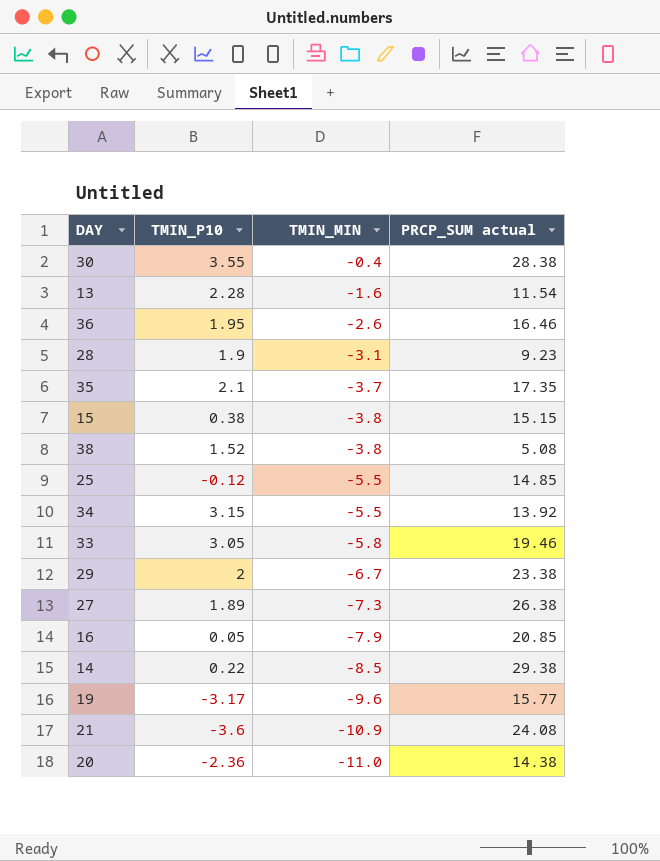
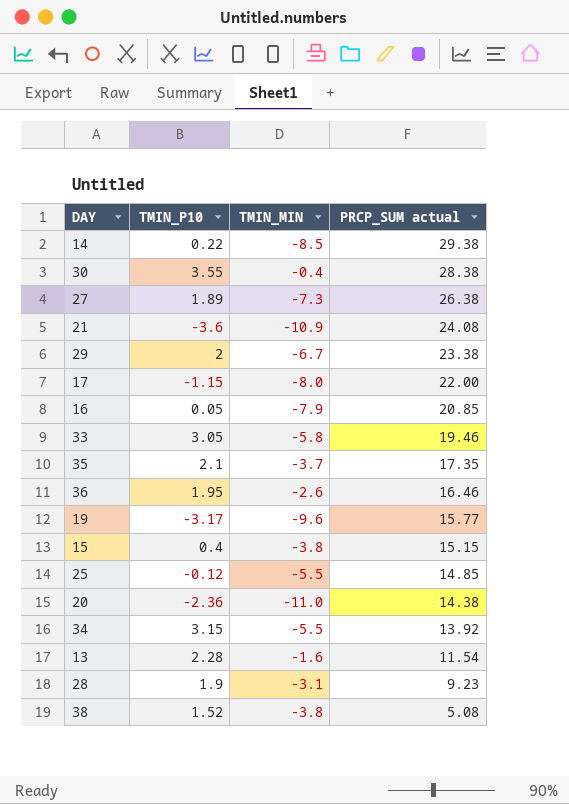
row order: TMIN_MIN descending -> PRCP_SUM actual descending
row 17: none -> -1.15 | -8.0 | 22.00
15 | TMIN_P10: 0.38 -> 0.4

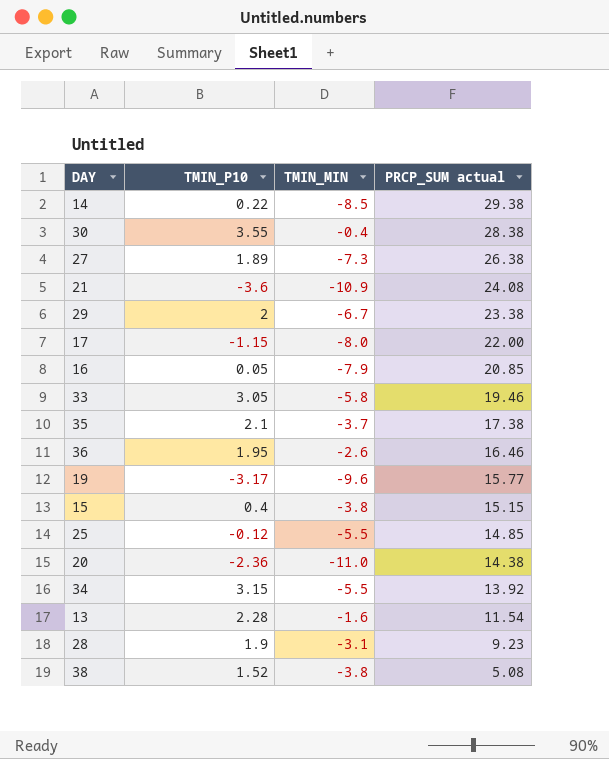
35 | PRCP_SUM actual: 17.35 -> 17.38

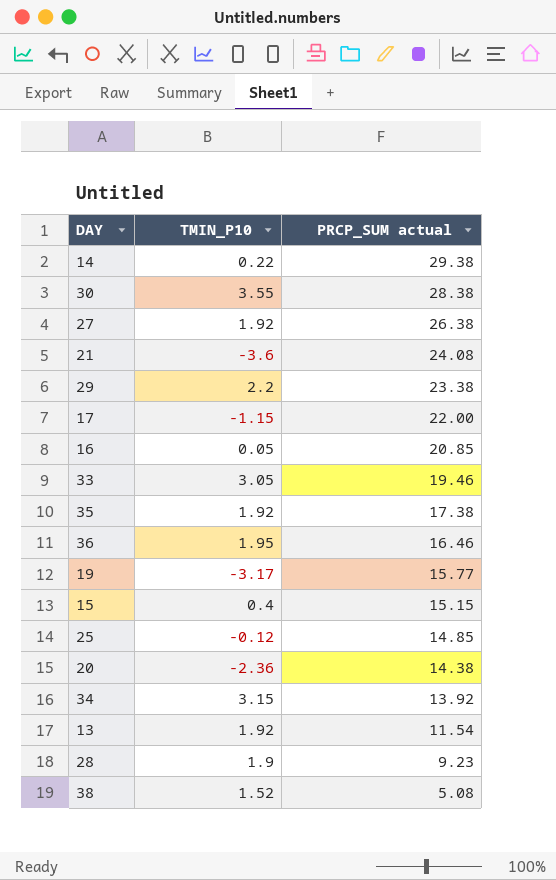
column TMIN_MIN | position: 3 -> none
27 | TMIN_P10: 1.89 -> 1.92
29 | TMIN_P10: 2 -> 2.2
35 | TMIN_P10: 2.1 -> 1.92
13 | TMIN_P10: 2.28 -> 1.92

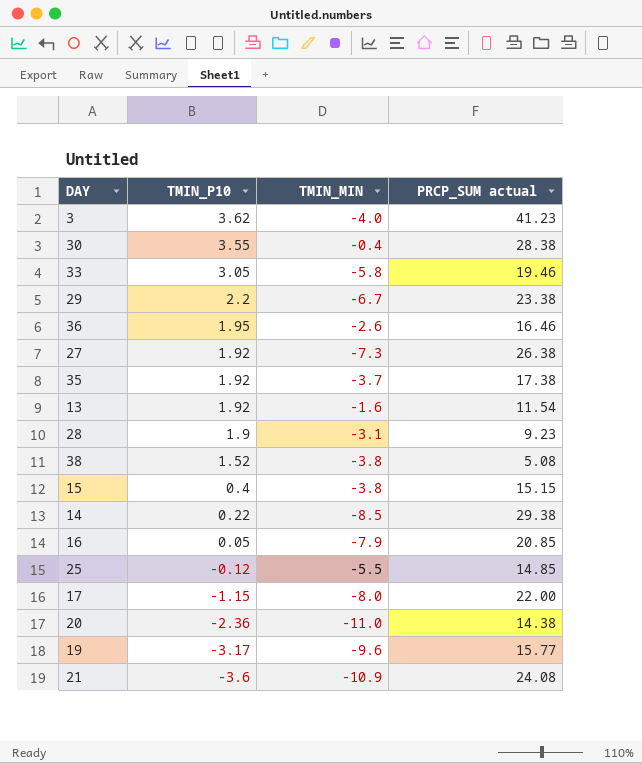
row order: PRCP_SUM actual descending -> TMIN_P10 descending
column TMIN_MIN | position: none -> 3
row 34: 3.15 | 13.92 -> none
row 3: none -> 3.62 | -4.0 | 41.23

